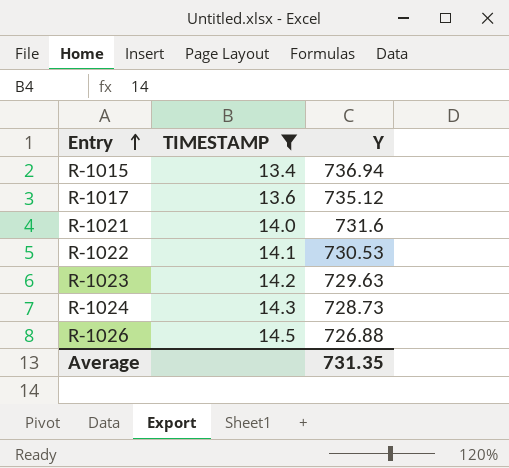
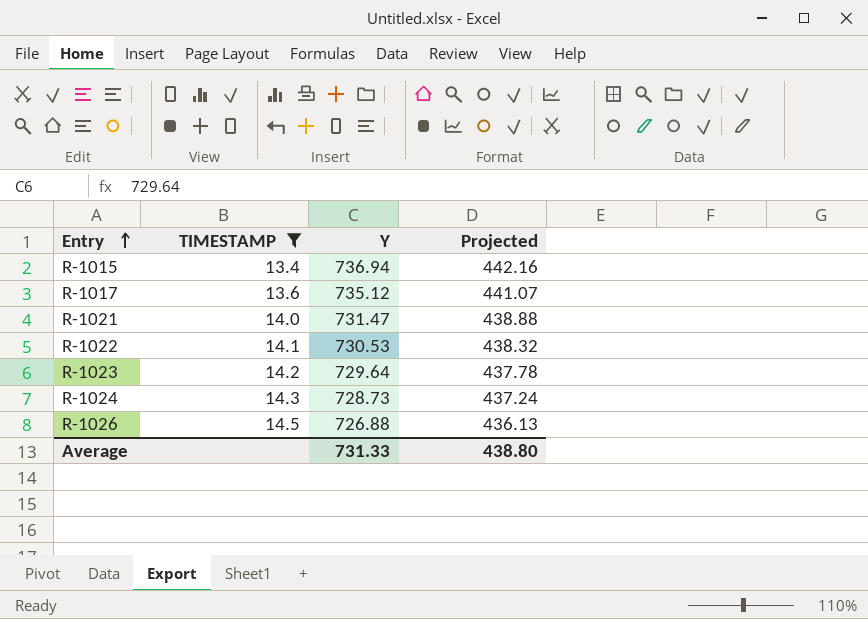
column Projected | formula: none -> [Y] * 0.6
R-1021 | Y: 731.6 -> 731.47
R-1023 | Y: 729.63 -> 729.64
Average | Y: 731.35 -> 731.33

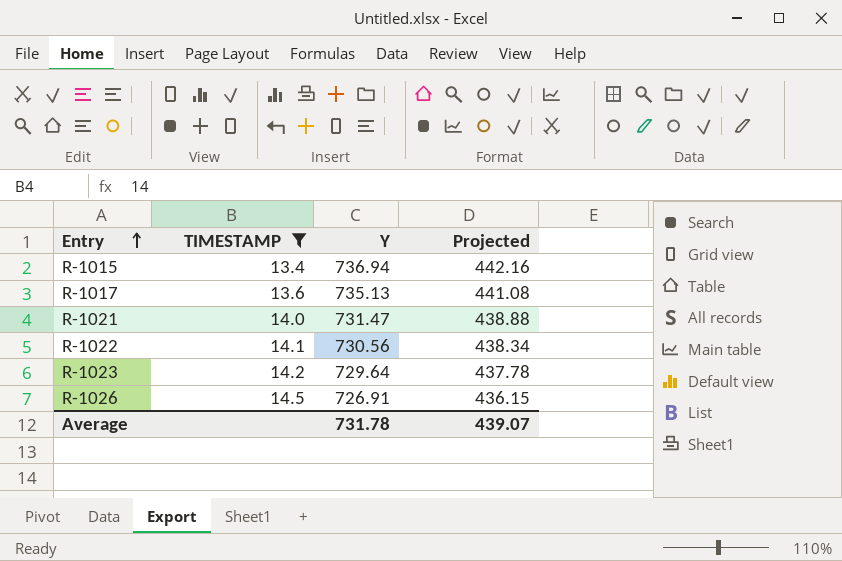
row R-1024: 14.3 | 728.73 | 437.24 -> none
R-1017 | Y: 735.12 -> 735.13
R-1017 | Projected: 441.07 -> 441.08
R-1022 | Y: 730.53 -> 730.56
R-1022 | Projected: 438.32 -> 438.34
R-1026 | Y: 726.88 -> 726.91
R-1026 | Projected: 436.13 -> 436.15
Average | Y: 731.33 -> 731.78
Average | Projected: 438.80 -> 439.07

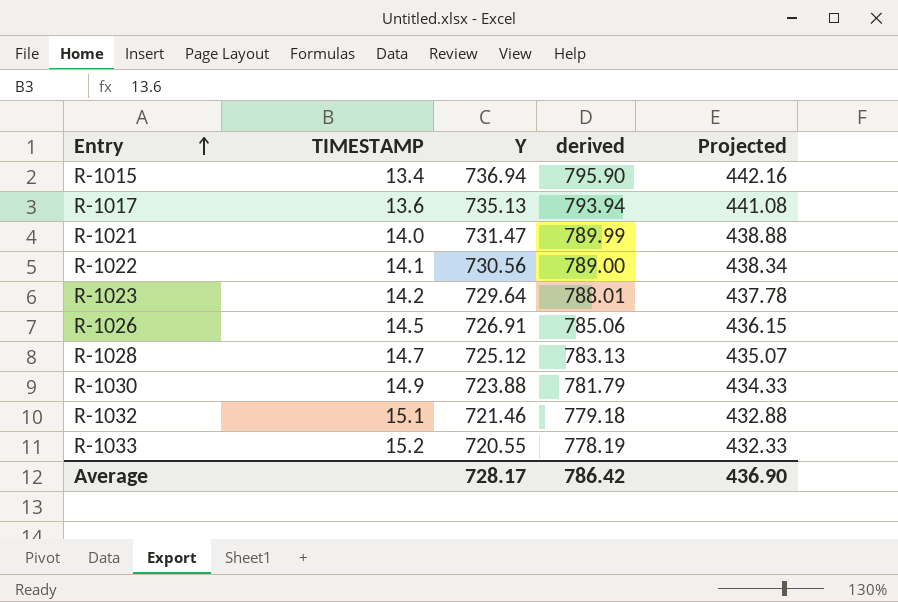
filter: TIMESTAMP <= 14.5 -> none
column derived | formula: none -> [Y] * 1.08
Average | Y: 731.78 -> 728.17
Average | Projected: 439.07 -> 436.90

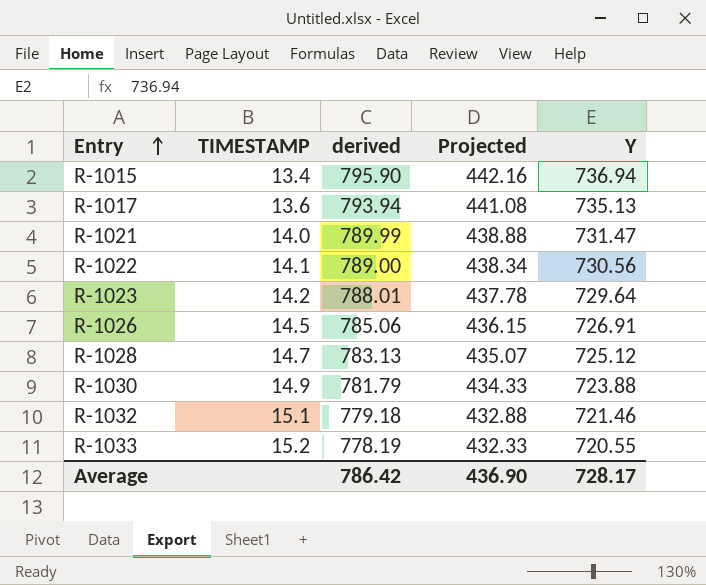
column Y | position: 3 -> 5

